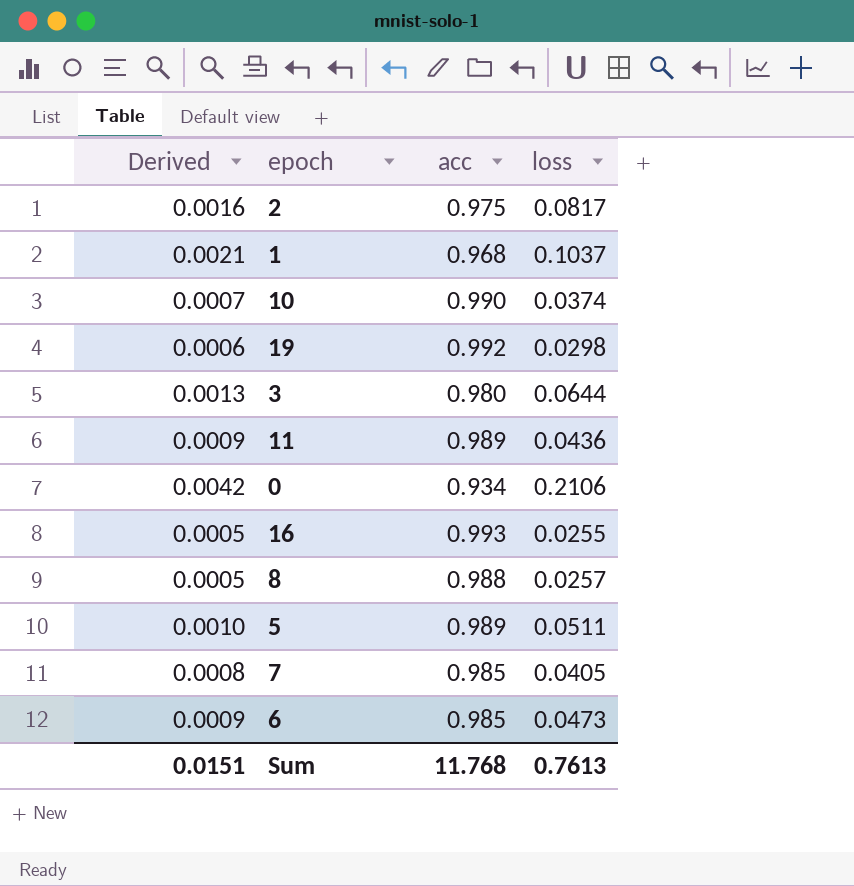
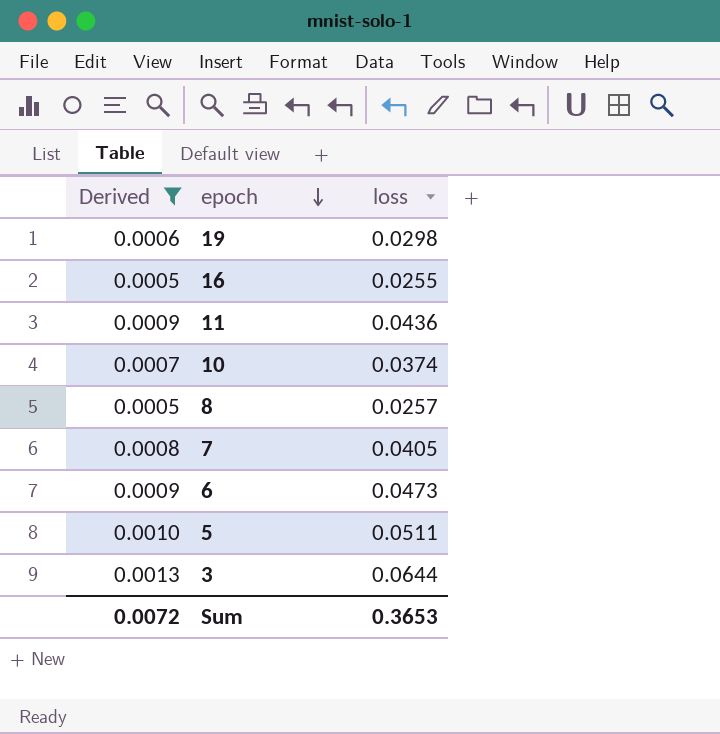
filter: none -> Derived <= 0.0013
row order: none -> epoch descending
column acc | position: 3 -> none
Sum | Derived: 0.0151 -> 0.0072
Sum | loss: 0.7613 -> 0.3653

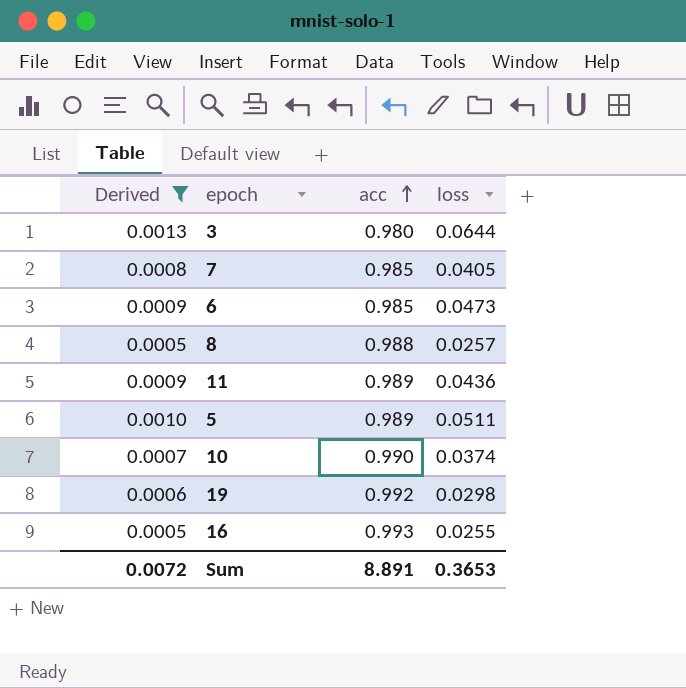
row order: epoch descending -> acc ascending
column acc | position: none -> 3

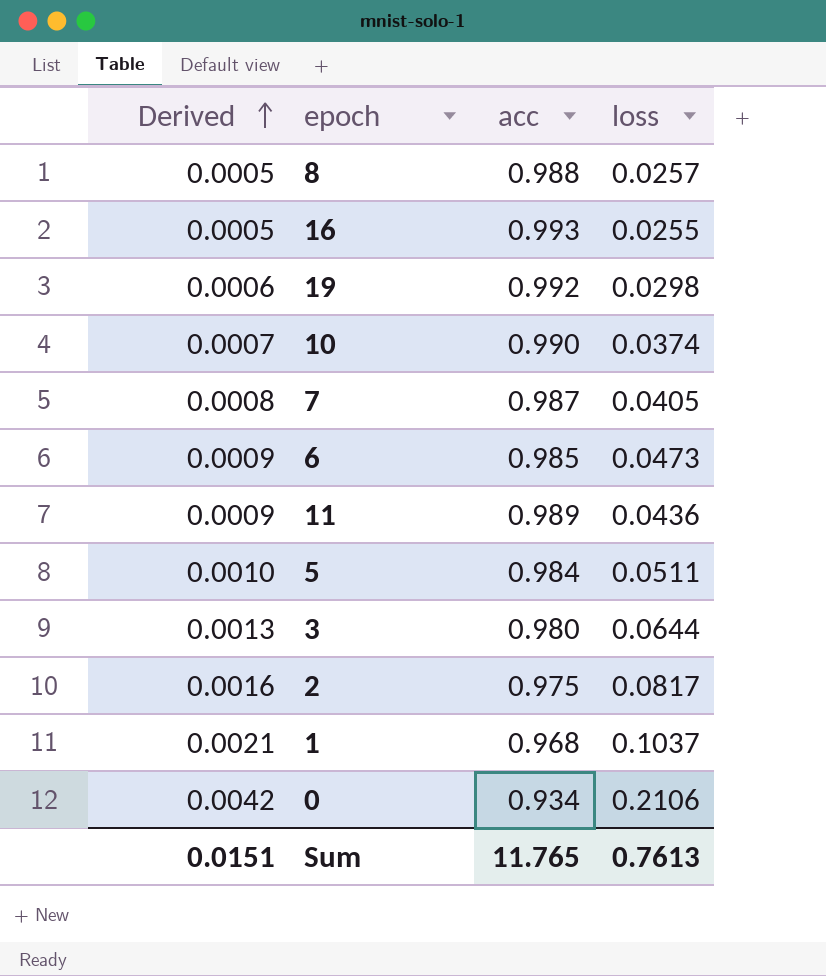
filter: Derived <= 0.0013 -> none
row order: acc ascending -> Derived ascending
7 | acc: 0.985 -> 0.987
5 | acc: 0.989 -> 0.984
Sum | Derived: 0.0072 -> 0.0151
Sum | acc: 8.891 -> 11.765
Sum | loss: 0.3653 -> 0.7613

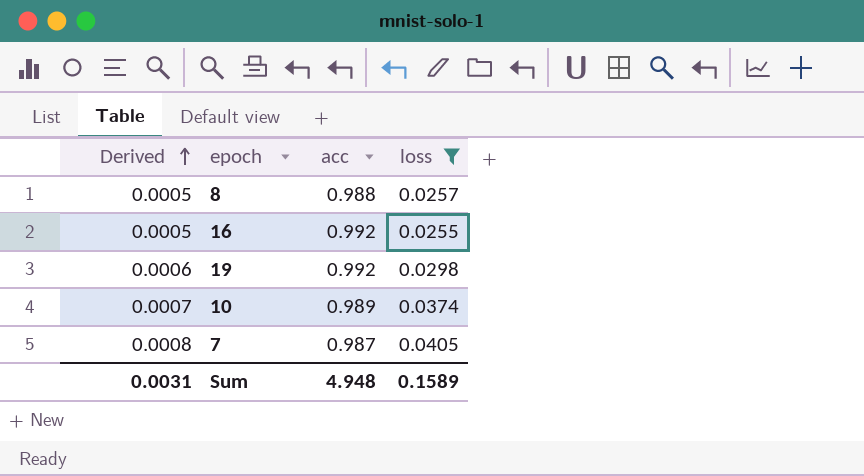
filter: none -> loss <= 0.0405
16 | acc: 0.993 -> 0.992
10 | acc: 0.990 -> 0.989
Sum | Derived: 0.0151 -> 0.0031
Sum | acc: 11.765 -> 4.948
Sum | loss: 0.7613 -> 0.1589

